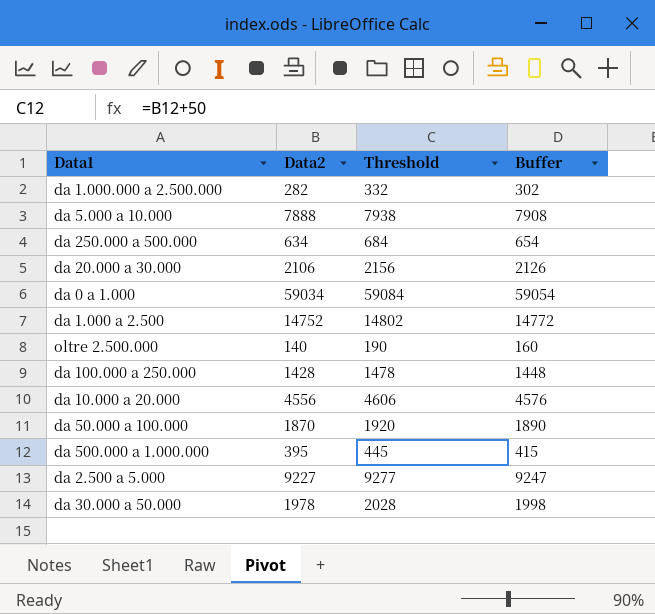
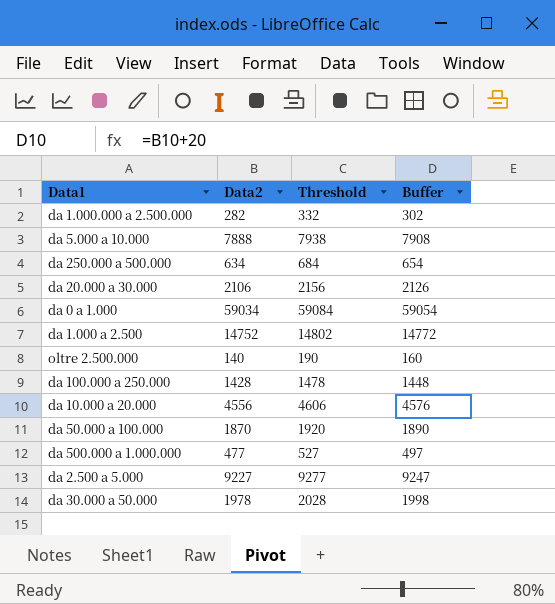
da 500.000 a 1.000.000 | Data2: 395 -> 477
da 500.000 a 1.000.000 | Threshold: 445 -> 527
da 500.000 a 1.000.000 | Buffer: 415 -> 497

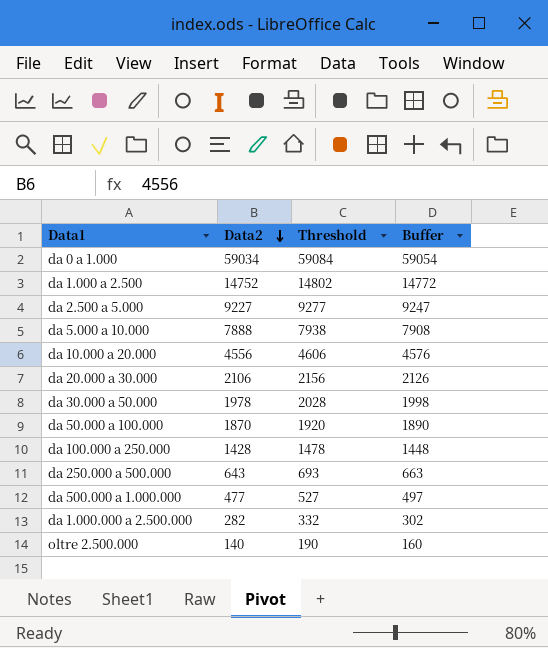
row order: none -> Data2 descending
da 250.000 a 500.000 | Data2: 634 -> 643
da 250.000 a 500.000 | Threshold: 684 -> 693
da 250.000 a 500.000 | Buffer: 654 -> 663

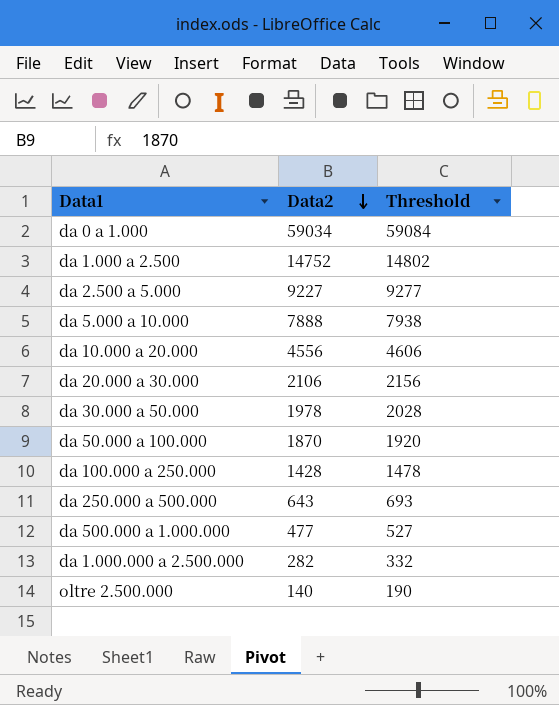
column Buffer | formula: [Data2] + 20 -> none

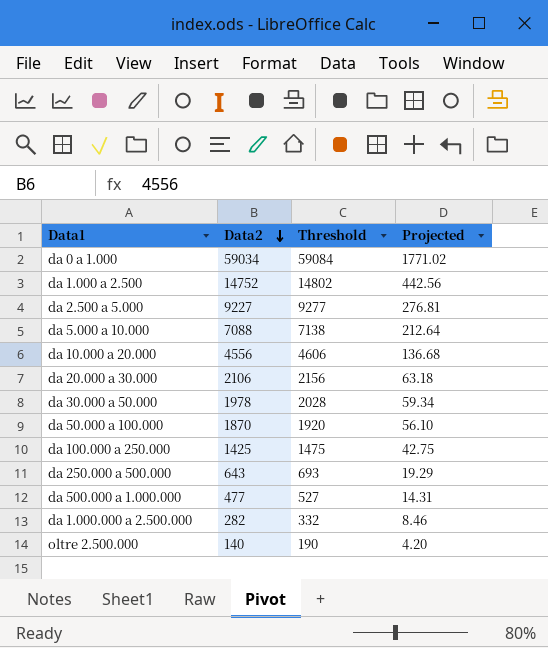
column Projected | formula: none -> [Data2] * 0.03
da 5.000 a 10.000 | Data2: 7888 -> 7088
da 5.000 a 10.000 | Threshold: 7938 -> 7138
da 100.000 a 250.000 | Data2: 1428 -> 1425
da 100.000 a 250.000 | Threshold: 1478 -> 1475

